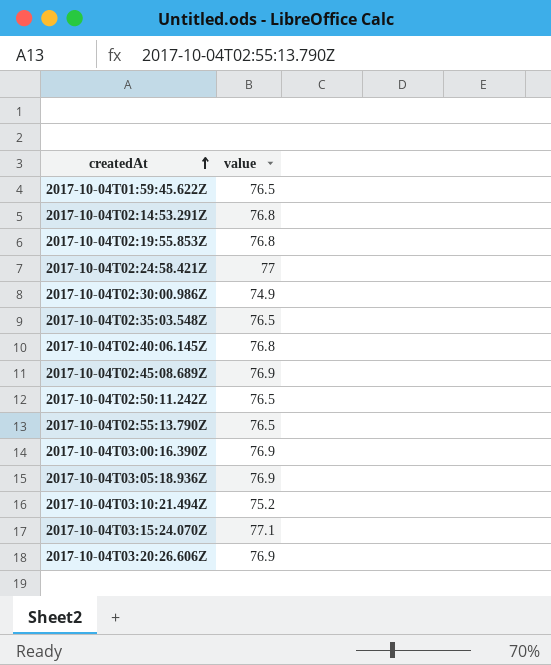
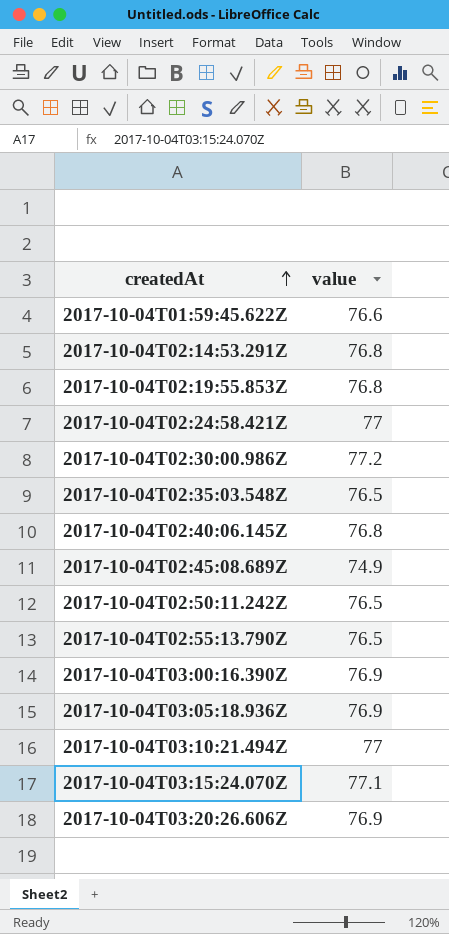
2017-10-04T01:59:45.622Z | value: 76.5 -> 76.6
2017-10-04T02:30:00.986Z | value: 74.9 -> 77.2
2017-10-04T02:45:08.689Z | value: 76.9 -> 74.9
2017-10-04T03:10:21.494Z | value: 75.2 -> 77

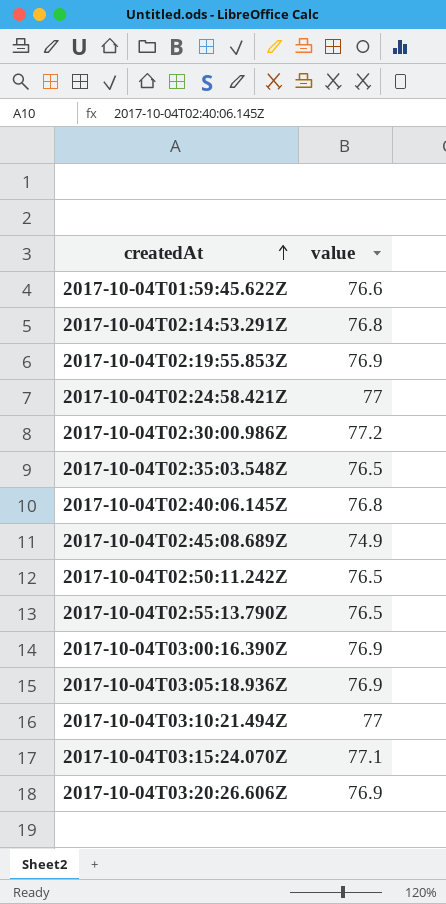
2017-10-04T02:19:55.853Z | value: 76.8 -> 76.9

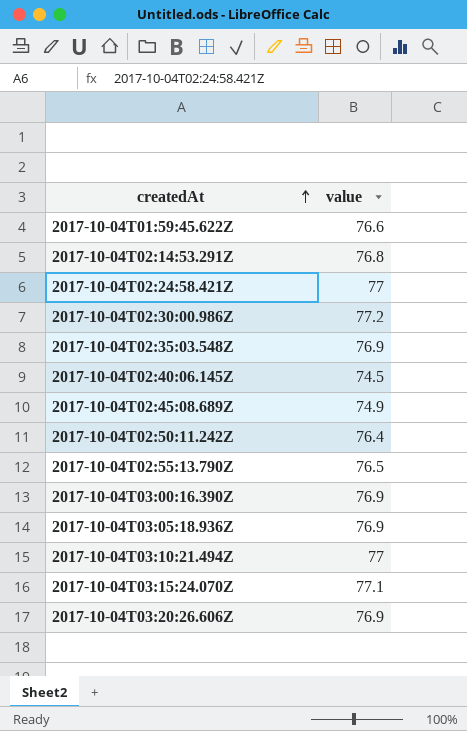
row 2017-10-04T02:19:55.853Z: 76.9 -> none
2017-10-04T02:35:03.548Z | value: 76.5 -> 76.9
2017-10-04T02:40:06.145Z | value: 76.8 -> 74.5
2017-10-04T02:50:11.242Z | value: 76.5 -> 76.4

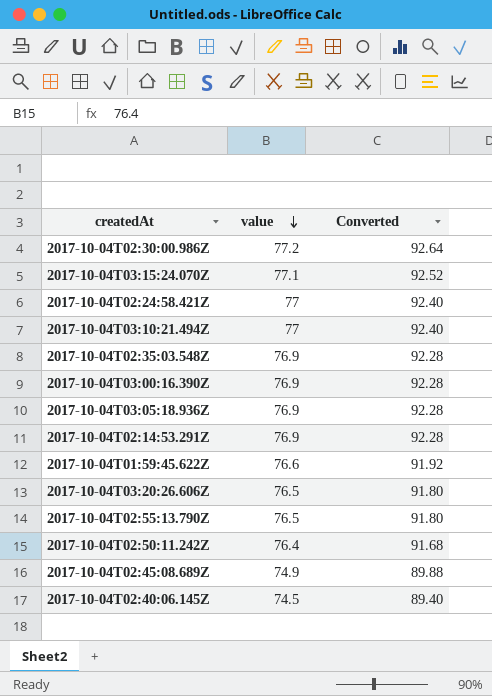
row order: createdAt ascending -> value descending
column Converted | formula: none -> [value] * 1.2
2017-10-04T02:14:53.291Z | value: 76.8 -> 76.9
2017-10-04T03:20:26.606Z | value: 76.9 -> 76.5

